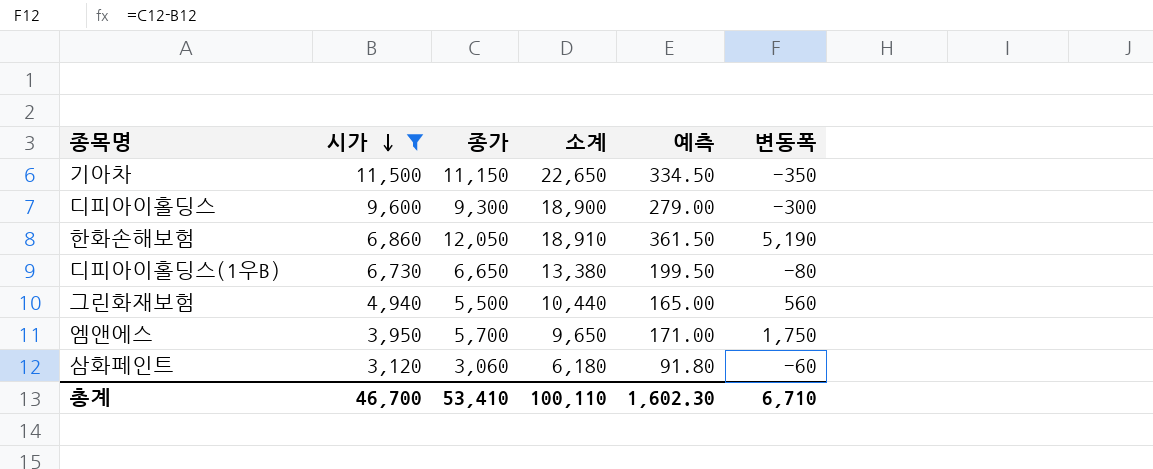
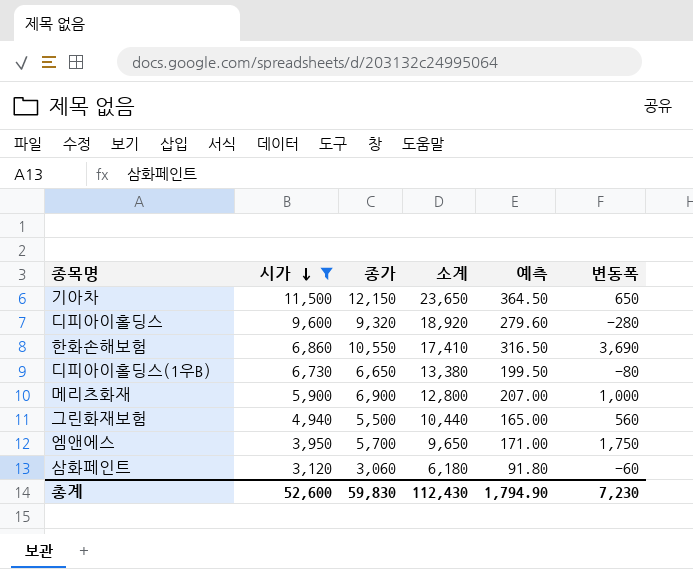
기아차 | 종가: 11,150 -> 12,150
기아차 | 소계: 22,650 -> 23,650
기아차 | 예측: 334.50 -> 364.50
기아차 | 변동폭: -350 -> 650
디피아이홀딩스 | 종가: 9,300 -> 9,320
디피아이홀딩스 | 소계: 18,900 -> 18,920
디피아이홀딩스 | 예측: 279.00 -> 279.60
디피아이홀딩스 | 변동폭: -300 -> -280
한화손해보험 | 종가: 12,050 -> 10,550
한화손해보험 | 소계: 18,910 -> 17,410
한화손해보험 | 예측: 361.50 -> 316.50
한화손해보험 | 변동폭: 5,190 -> 3,690
row 메리츠화재: none -> 5,900 | 6,900 | 12,800 | 207.00 | 1,000
총계 | 시가: 46,700 -> 52,600
총계 | 종가: 53,410 -> 59,830
총계 | 소계: 100,110 -> 112,430
총계 | 예측: 1,602.30 -> 1,794.90
총계 | 변동폭: 6,710 -> 7,230

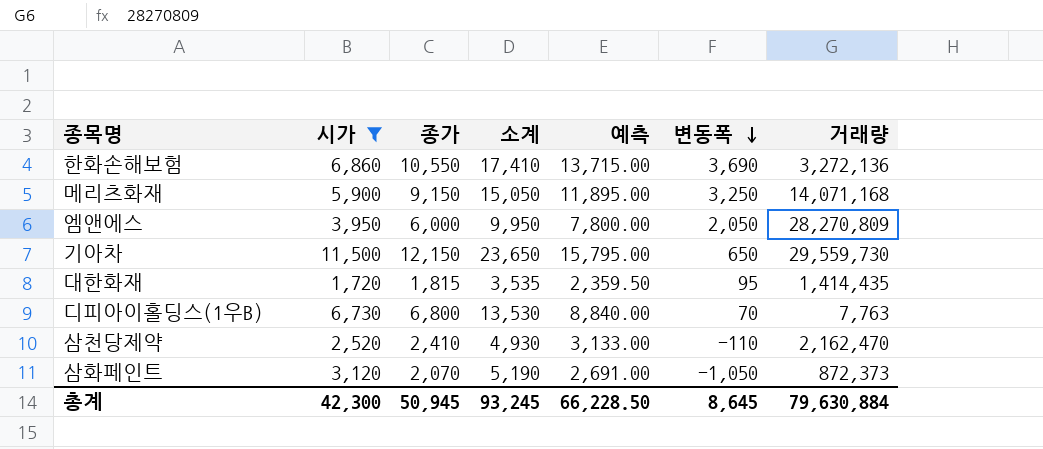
row order: 시가 descending -> 변동폭 descending
column 예측 | formula: [종가] * 0.03 -> [종가] * 1.3
column 거래량 | position: none -> 7
row 디피아이홀딩스: 9,600 | 9,320 | 18,920 | 279.60 | -280 -> none
row 그린화재보험: 4,940 | 5,500 | 10,440 | 165.00 | 560 -> none
메리츠화재 | 종가: 6,900 -> 9,150
메리츠화재 | 소계: 12,800 -> 15,050
메리츠화재 | 변동폭: 1,000 -> 3,250
엠앤에스 | 종가: 5,700 -> 6,000
엠앤에스 | 소계: 9,650 -> 9,950
엠앤에스 | 변동폭: 1,750 -> 2,050
row 대한화재: none -> 1,720 | 1,815 | 3,535 | 2,359.50 | 95 | 1,414,435
디피아이홀딩스(1우B) | 종가: 6,650 -> 6,800
디피아이홀딩스(1우B) | 소계: 13,380 -> 13,530
디피아이홀딩스(1우B) | 변동폭: -80 -> 70
row 삼천당제약: none -> 2,520 | 2,410 | 4,930 | 3,133.00 | -110 | 2,162,470
삼화페인트 | 종가: 3,060 -> 2,070
삼화페인트 | 소계: 6,180 -> 5,190
삼화페인트 | 변동폭: -60 -> -1,050
총계 | 시가: 52,600 -> 42,300
총계 | 종가: 59,830 -> 50,945
총계 | 소계: 112,430 -> 93,245
총계 | 예측: 1,794.90 -> 66,228.50
총계 | 변동폭: 7,230 -> 8,645

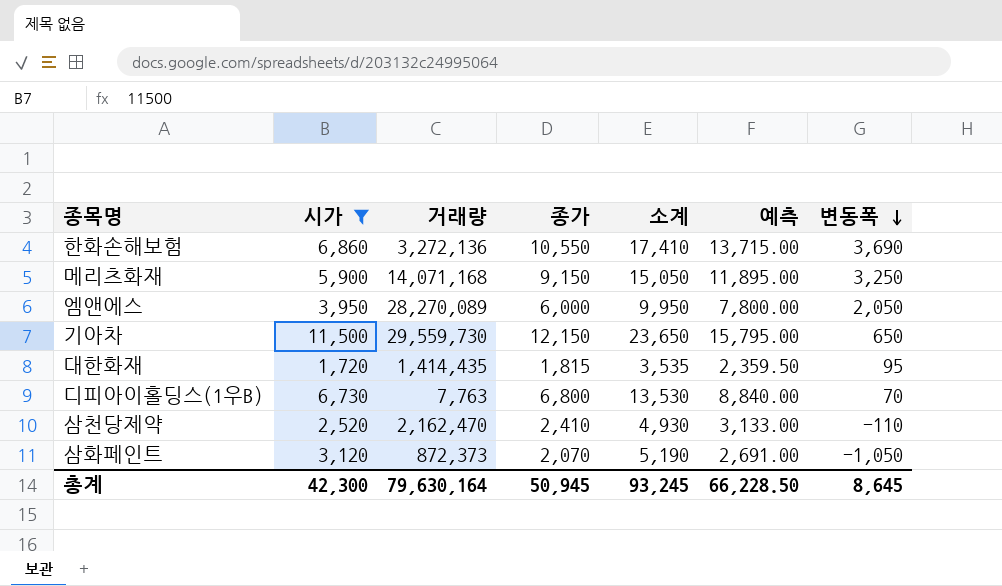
column 거래량 | position: 7 -> 3
엠앤에스 | 거래량: 28,270,809 -> 28,270,089
총계 | 거래량: 79,630,884 -> 79,630,164

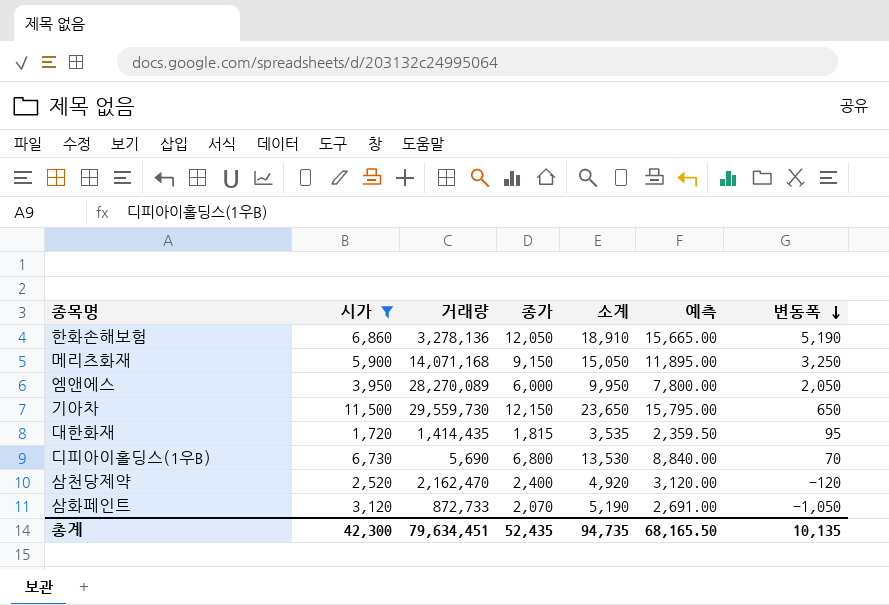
한화손해보험 | 거래량: 3,272,136 -> 3,278,136
한화손해보험 | 종가: 10,550 -> 12,050
한화손해보험 | 소계: 17,410 -> 18,910
한화손해보험 | 예측: 13,715.00 -> 15,665.00
한화손해보험 | 변동폭: 3,690 -> 5,190
디피아이홀딩스(1우B) | 거래량: 7,763 -> 5,690
삼천당제약 | 종가: 2,410 -> 2,400
삼천당제약 | 소계: 4,930 -> 4,920
삼천당제약 | 예측: 3,133.00 -> 3,120.00
삼천당제약 | 변동폭: -110 -> -120
삼화페인트 | 거래량: 872,373 -> 872,733
총계 | 거래량: 79,630,164 -> 79,634,451
총계 | 종가: 50,945 -> 52,435
총계 | 소계: 93,245 -> 94,735
총계 | 예측: 66,228.50 -> 68,165.50
총계 | 변동폭: 8,645 -> 10,135

